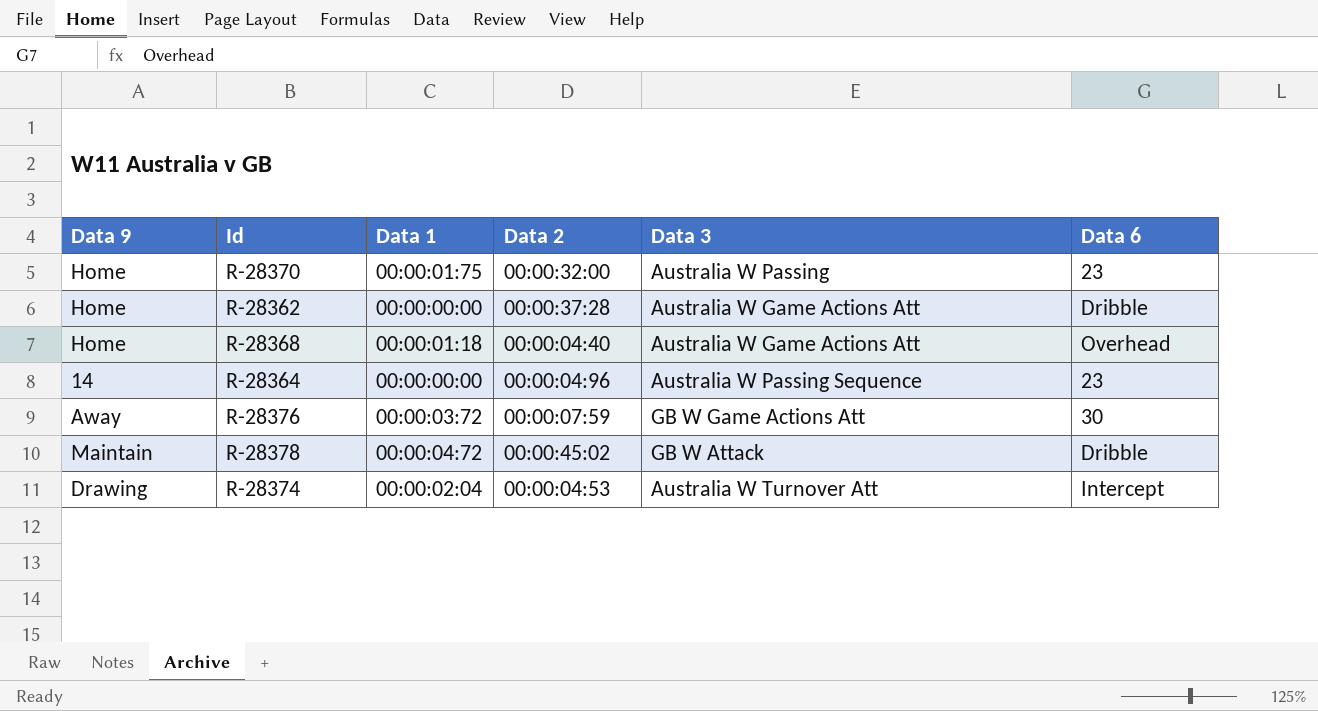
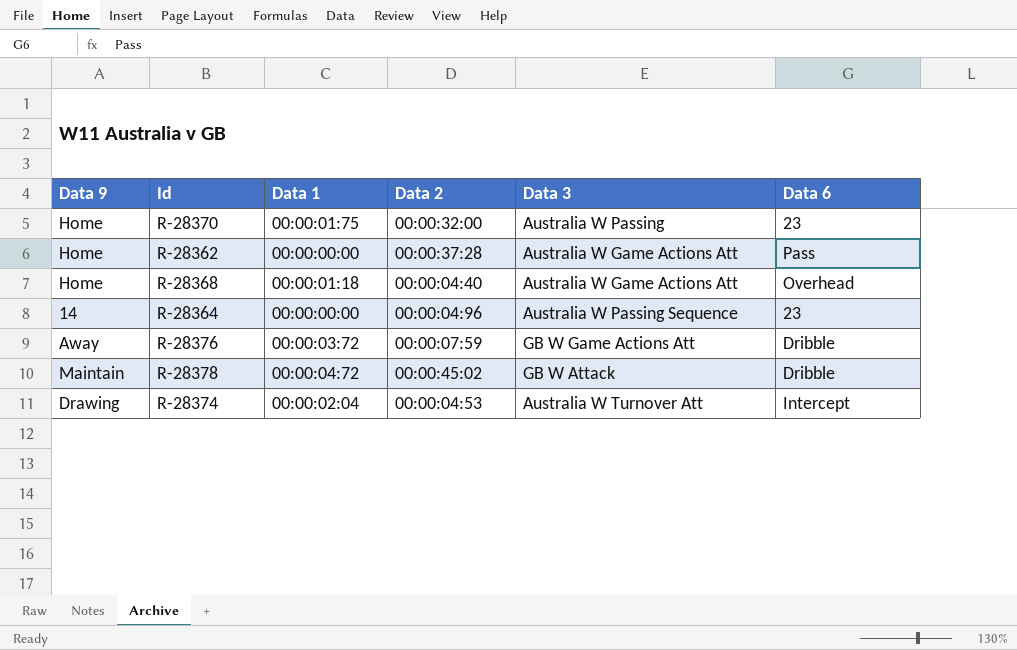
R-28362 | Data 6: Dribble -> Pass
R-28376 | Data 6: 30 -> Dribble

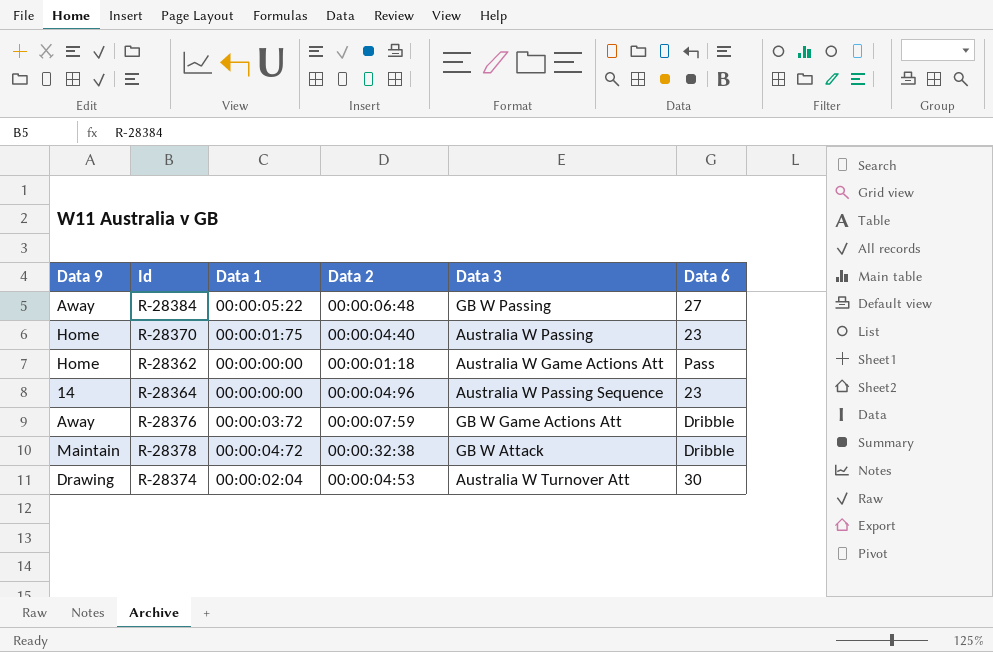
row R-28368: Home | 00:00:01:18 | 00:00:04:40 | Australia W Game Actions Att | Overhead -> none
row R-28384: none -> Away | 00:00:05:22 | 00:00:06:48 | GB W Passing | 27
R-28370 | Data 2: 00:00:32:00 -> 00:00:04:40
R-28362 | Data 2: 00:00:37:28 -> 00:00:01:18
R-28378 | Data 2: 00:00:45:02 -> 00:00:32:38
R-28374 | Data 6: Intercept -> 30

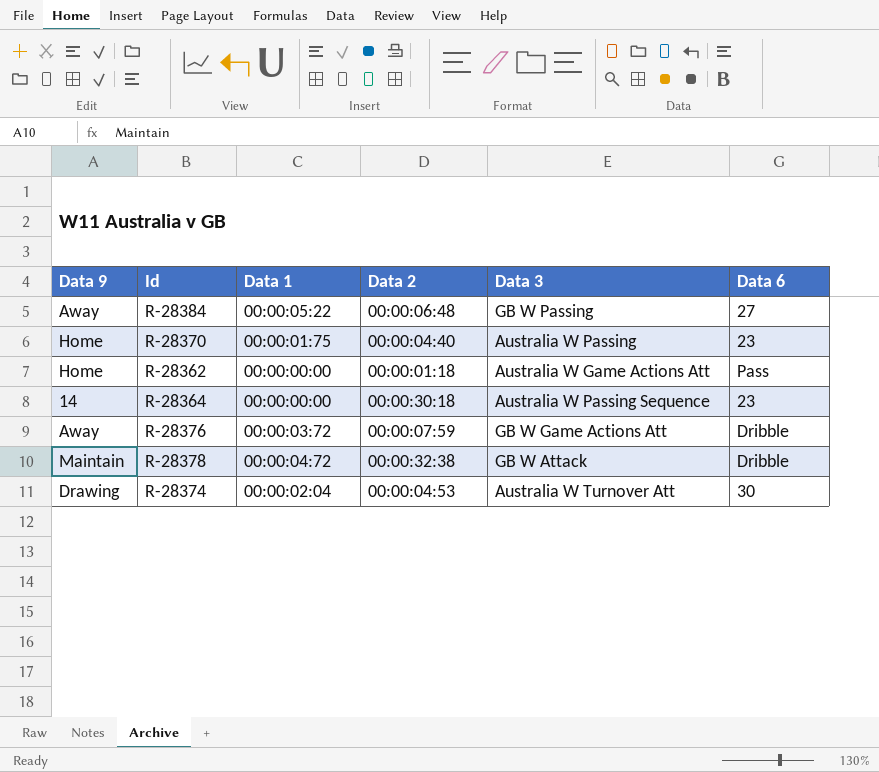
R-28364 | Data 2: 00:00:04:96 -> 00:00:30:18

